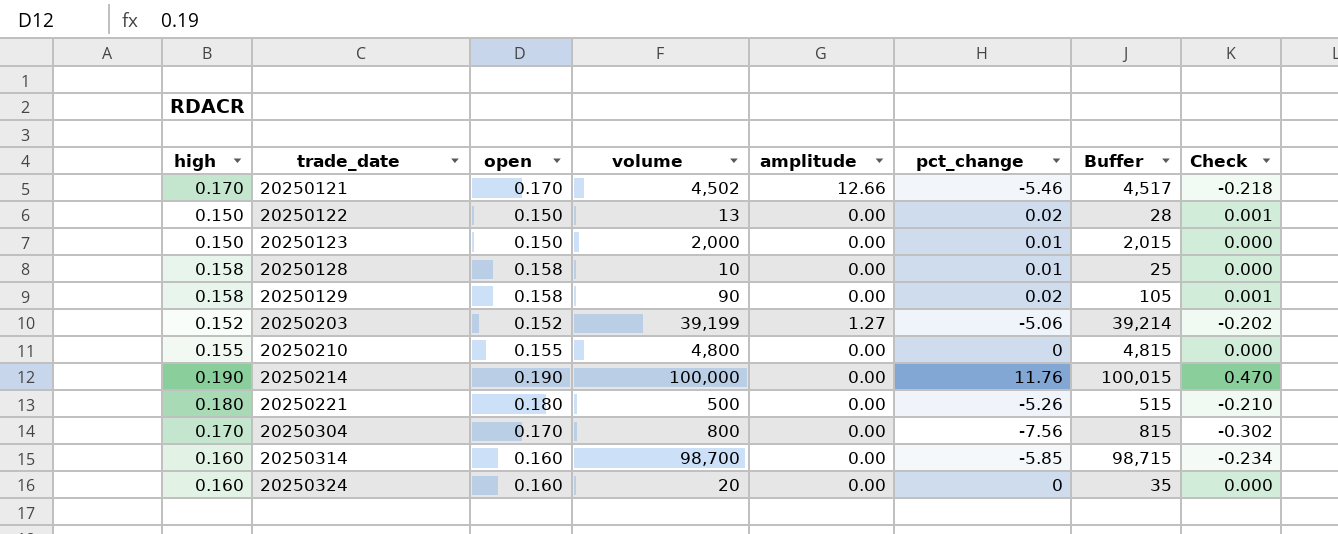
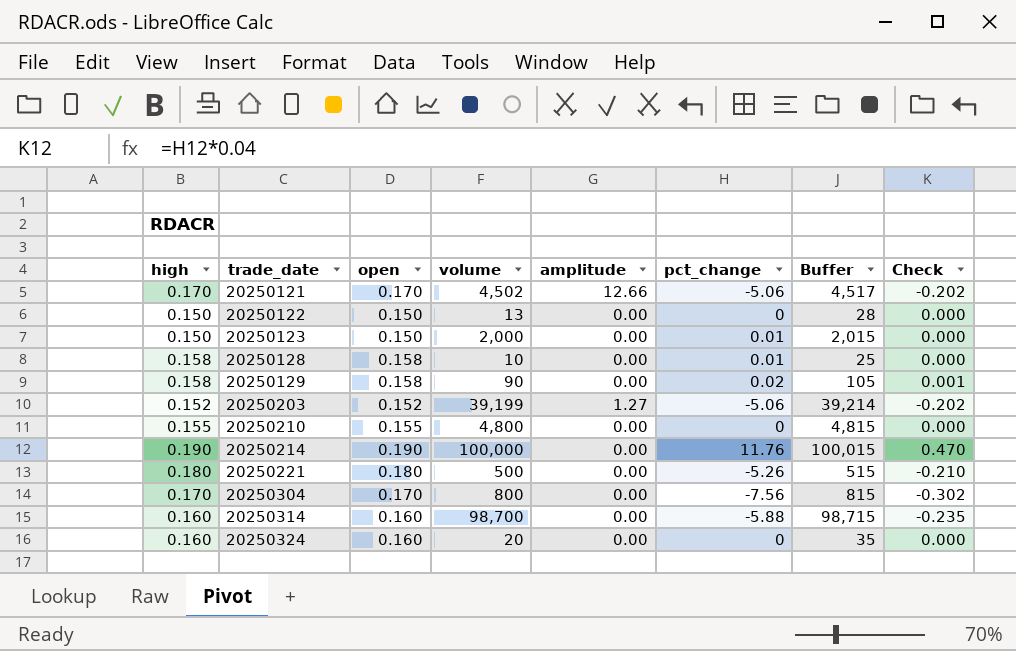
20250121 | pct_change: -5.46 -> -5.06
20250121 | Check: -0.218 -> -0.202
20250122 | pct_change: 0.02 -> 0
20250122 | Check: 0.001 -> 0.000
20250314 | pct_change: -5.85 -> -5.88
20250314 | Check: -0.234 -> -0.235

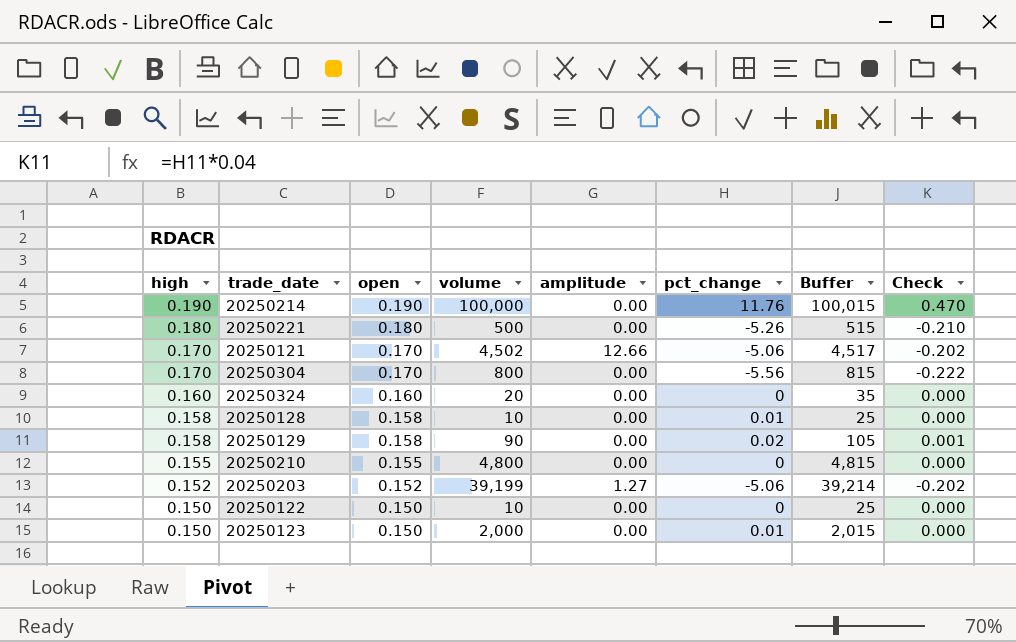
row order: trade_date ascending -> high descending
row 20250314: 0.160 | 0.160 | 98,700 | 0.00 | -5.88 | 98,715 | -0.235 -> none
20250304 | pct_change: -7.56 -> -5.56
20250304 | Check: -0.302 -> -0.222
20250122 | volume: 13 -> 10
20250122 | Buffer: 28 -> 25

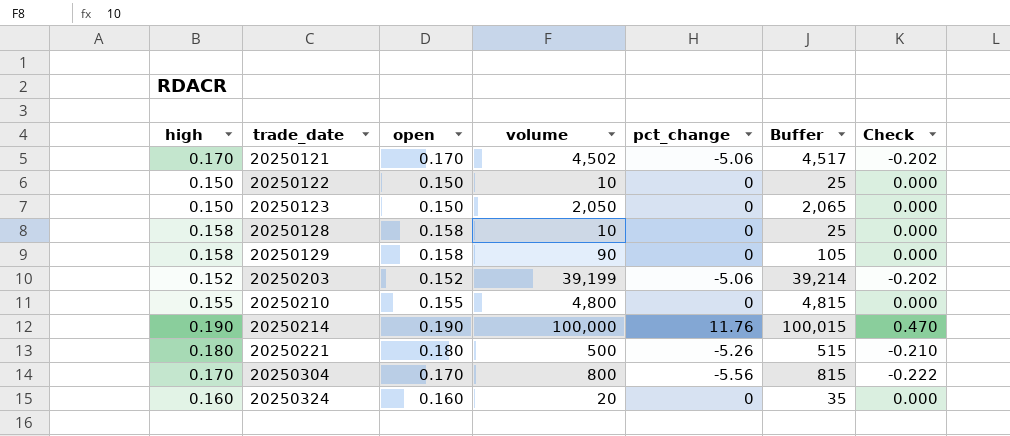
row order: high descending -> trade_date ascending
column amplitude | position: 5 -> none
20250123 | volume: 2,000 -> 2,050
20250123 | pct_change: 0.01 -> 0
20250123 | Buffer: 2,015 -> 2,065
20250128 | pct_change: 0.01 -> 0
20250129 | pct_change: 0.02 -> 0
20250129 | Check: 0.001 -> 0.000

